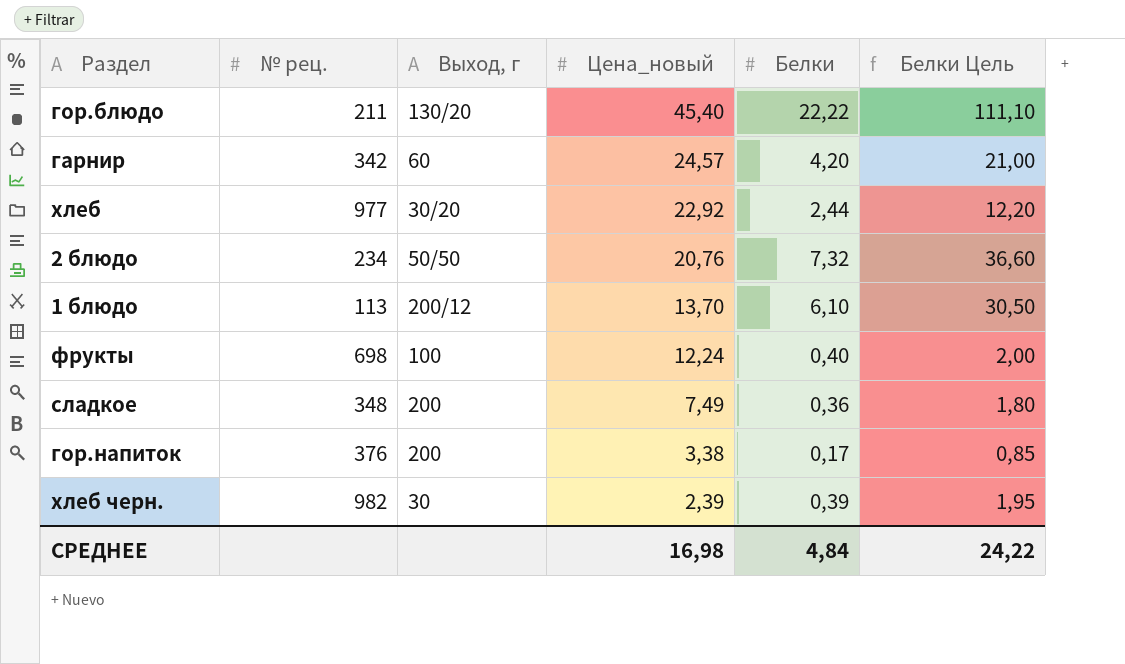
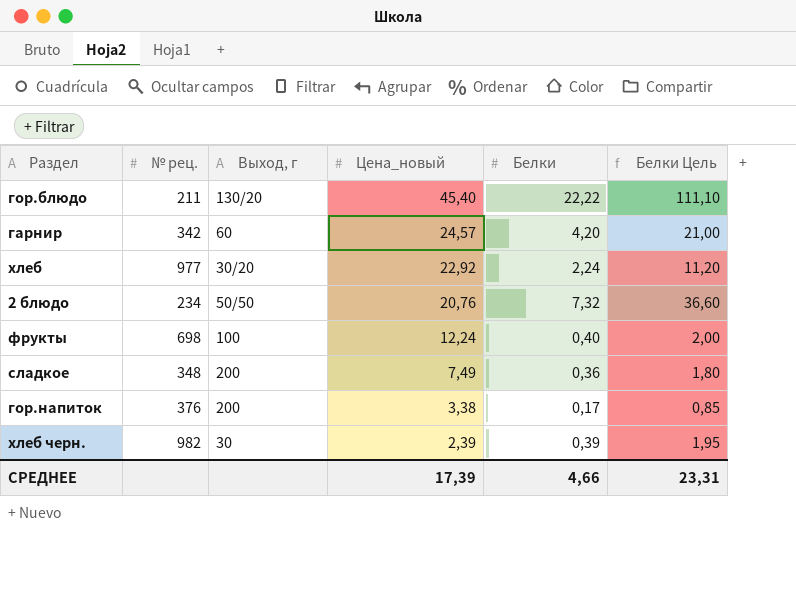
row 1 блюдо: 113 | 200/12 | 13,70 | 6,10 | 30,50 -> none
хлеб | Белки: 2,44 -> 2,24
хлеб | Белки Цель: 12,20 -> 11,20
СРЕДНЕЕ | Цена_новый: 16,98 -> 17,39
СРЕДНЕЕ | Белки: 4,84 -> 4,66
СРЕДНЕЕ | Белки Цель: 24,22 -> 23,31

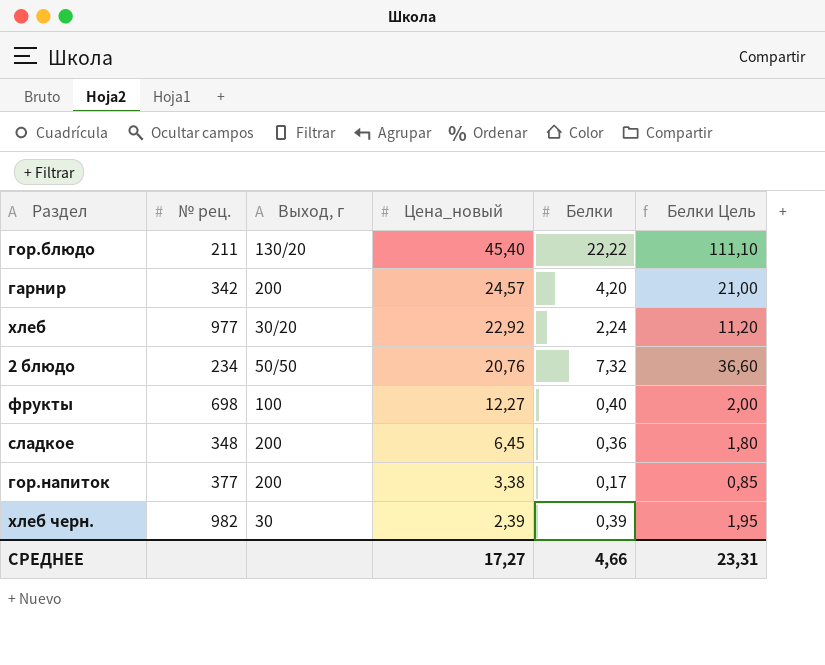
гарнир | Выход, г: 60 -> 200
фрукты | Цена_новый: 12,24 -> 12,27
сладкое | Цена_новый: 7,49 -> 6,45
гор.напиток | № рец.: 376 -> 377
СРЕДНЕЕ | Цена_новый: 17,39 -> 17,27

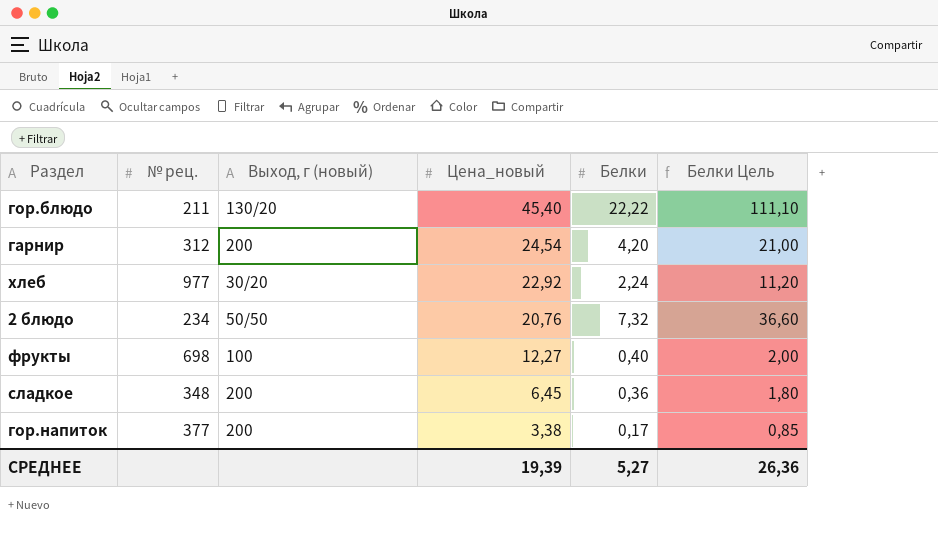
column name: Выход, г -> Выход, г (новый)
row хлеб черн.: 982 | 30 | 2,39 | 0,39 | 1,95 -> none
гарнир | № рец.: 342 -> 312
гарнир | Цена_новый: 24,57 -> 24,54
СРЕДНЕЕ | Цена_новый: 17,27 -> 19,39
СРЕДНЕЕ | Белки: 4,66 -> 5,27
СРЕДНЕЕ | Белки Цель: 23,31 -> 26,36

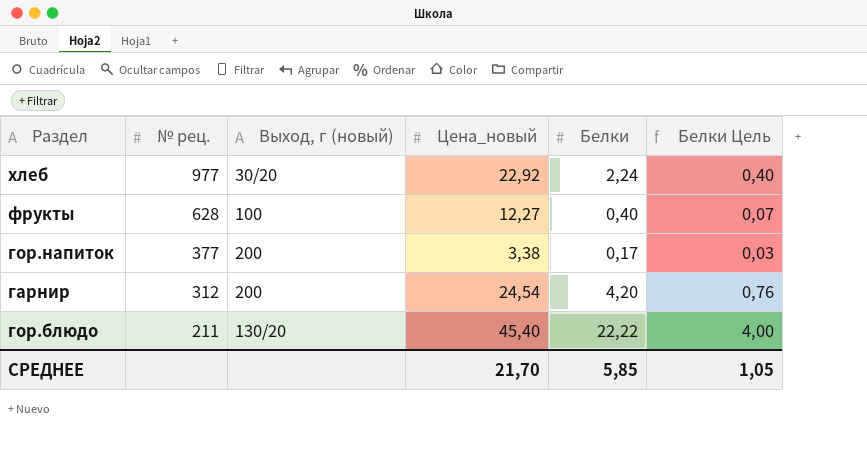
row order: Цена_новый descending -> № рец. descending
column Белки Цель | formula: [Белки] * 5 -> [Белки] * 0,18
row 2 блюдо: 234 | 50/50 | 20,76 | 7,32 | 36,60 -> none
row сладкое: 348 | 200 | 6,45 | 0,36 | 1,80 -> none
фрукты | № рец.: 698 -> 628
СРЕДНЕЕ | Цена_новый: 19,39 -> 21,70
СРЕДНЕЕ | Белки: 5,27 -> 5,85
СРЕДНЕЕ | Белки Цель: 26,36 -> 1,05

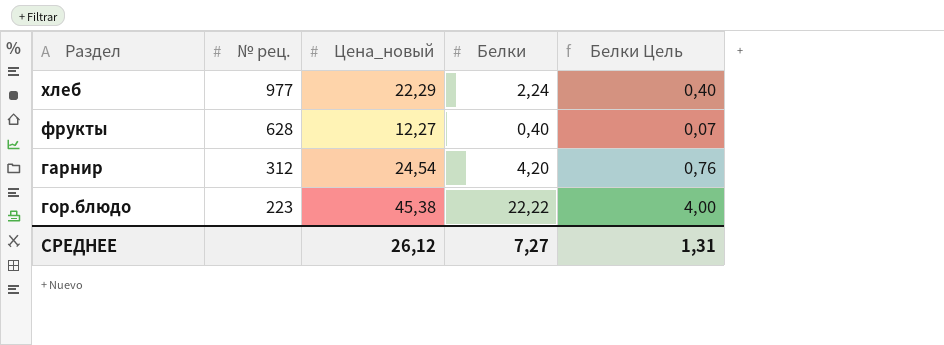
column Выход, г (новый) | position: 3 -> none
row гор.напиток: 377 | 200 | 3,38 | 0,17 | 0,03 -> none
хлеб | Цена_новый: 22,92 -> 22,29
гор.блюдо | № рец.: 211 -> 223
гор.блюдо | Цена_новый: 45,40 -> 45,38
СРЕДНЕЕ | Цена_новый: 21,70 -> 26,12
СРЕДНЕЕ | Белки: 5,85 -> 7,27
СРЕДНЕЕ | Белки Цель: 1,05 -> 1,31

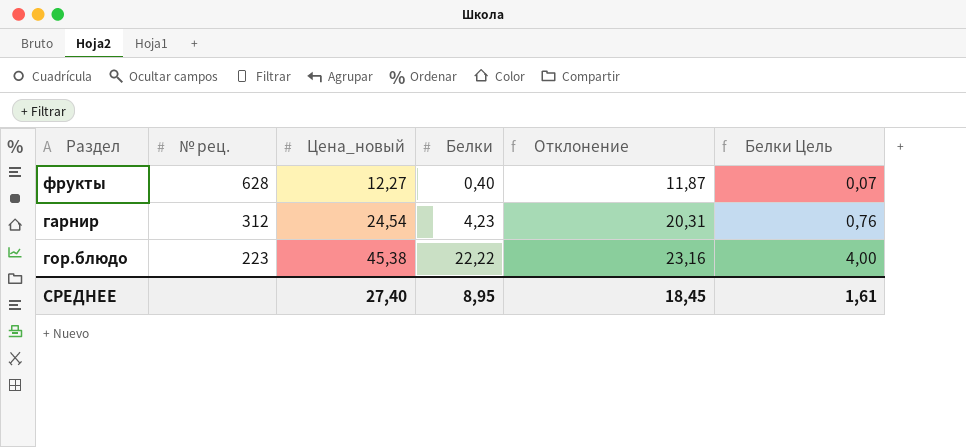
column Отклонение | formula: none -> [Цена_новый] - [Белки]
row хлеб: 977 | 22,29 | 2,24 | 0,40 -> none
гарнир | Белки: 4,20 -> 4,23
СРЕДНЕЕ | Цена_новый: 26,12 -> 27,40
СРЕДНЕЕ | Белки: 7,27 -> 8,95
СРЕДНЕЕ | Белки Цель: 1,31 -> 1,61

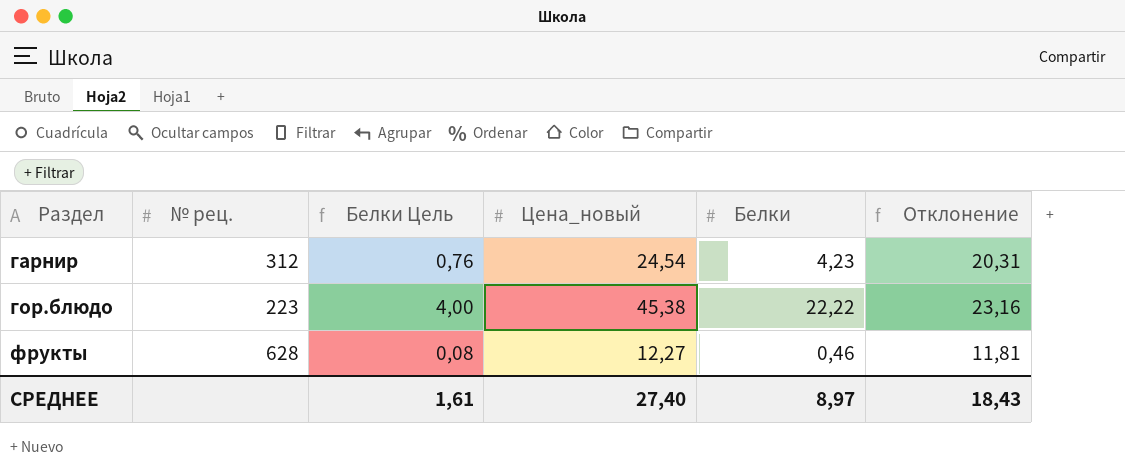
row order: № рец. descending -> Раздел ascending
column Белки Цель | position: 6 -> 3
фрукты | Белки Цель: 0,07 -> 0,08
фрукты | Белки: 0,40 -> 0,46
фрукты | Отклонение: 11,87 -> 11,81
СРЕДНЕЕ | Белки: 8,95 -> 8,97
СРЕДНЕЕ | Отклонение: 18,45 -> 18,43

